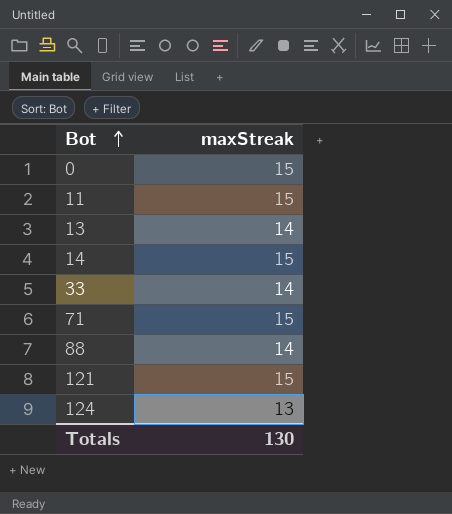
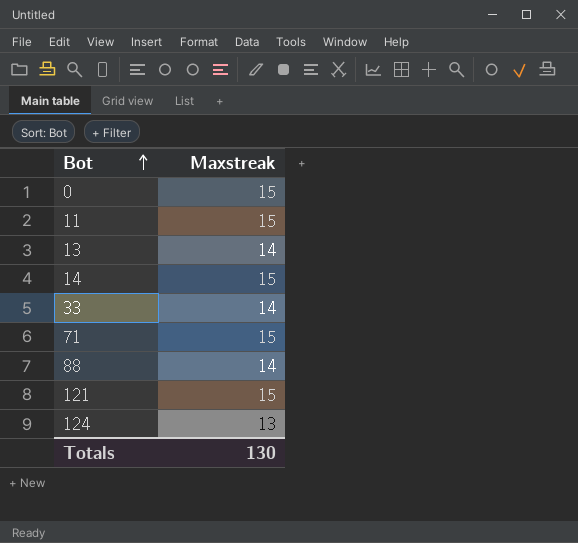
column name: maxStreak -> Maxstreak

